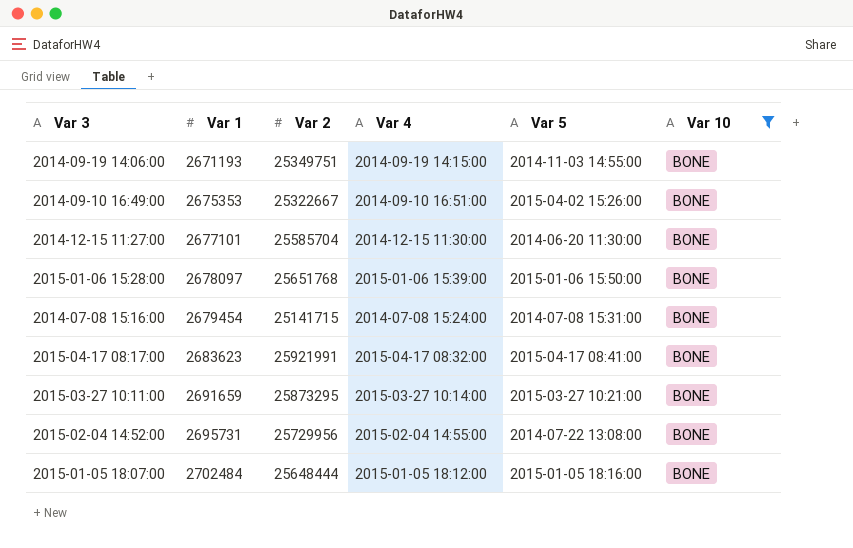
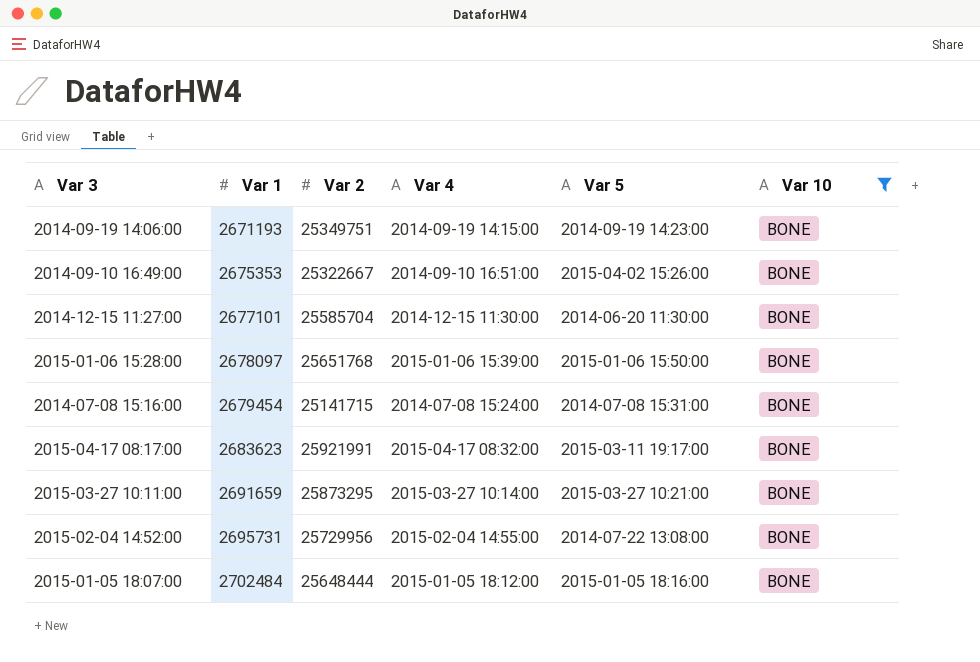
2014-09-19 14:06:00 | Var 5: 2014-11-03 14:55:00 -> 2014-09-19 14:23:00
2015-04-17 08:17:00 | Var 5: 2015-04-17 08:41:00 -> 2015-03-11 19:17:00

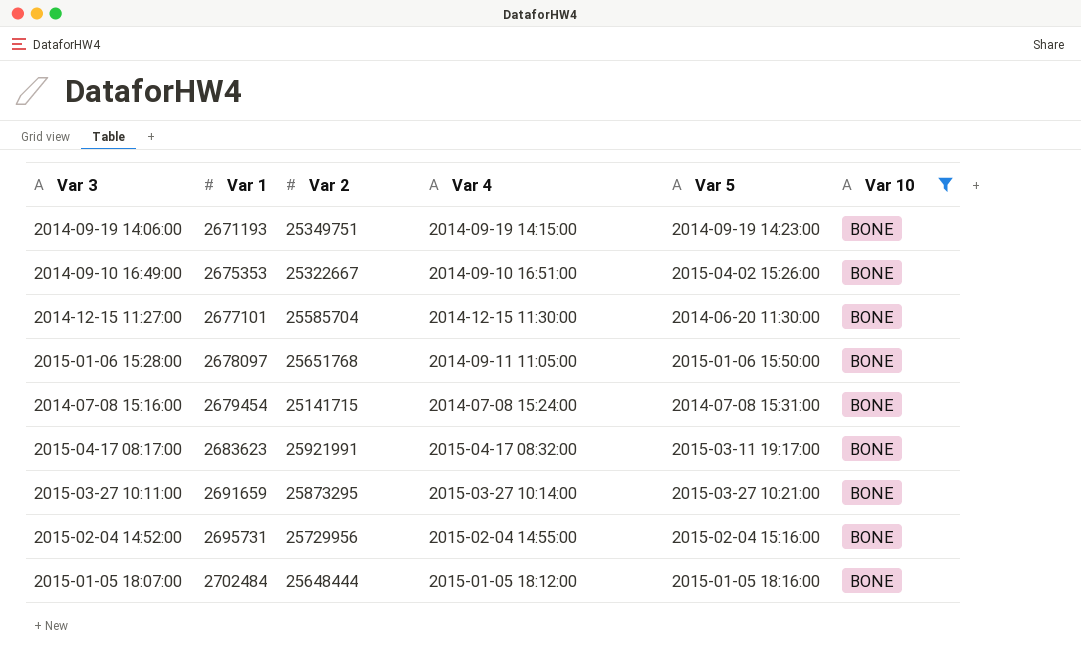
2015-01-06 15:28:00 | Var 4: 2015-01-06 15:39:00 -> 2014-09-11 11:05:00
2015-02-04 14:52:00 | Var 5: 2014-07-22 13:08:00 -> 2015-02-04 15:16:00

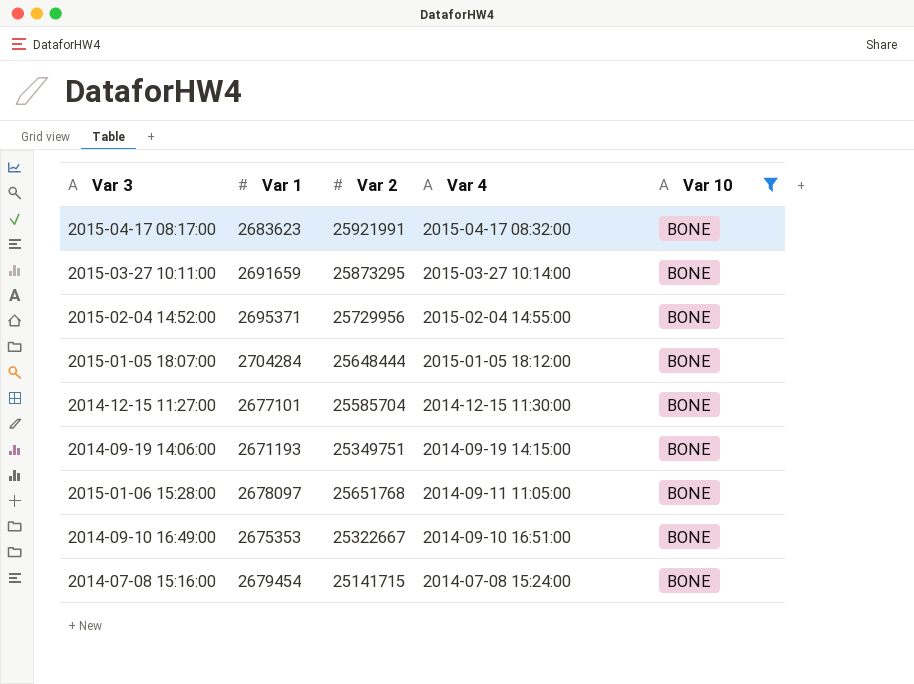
row order: Var 1 ascending -> Var 4 descending
column Var 5 | position: 5 -> none
2015-02-04 14:52:00 | Var 1: 2695731 -> 2695371
2015-01-05 18:07:00 | Var 1: 2702484 -> 2704284

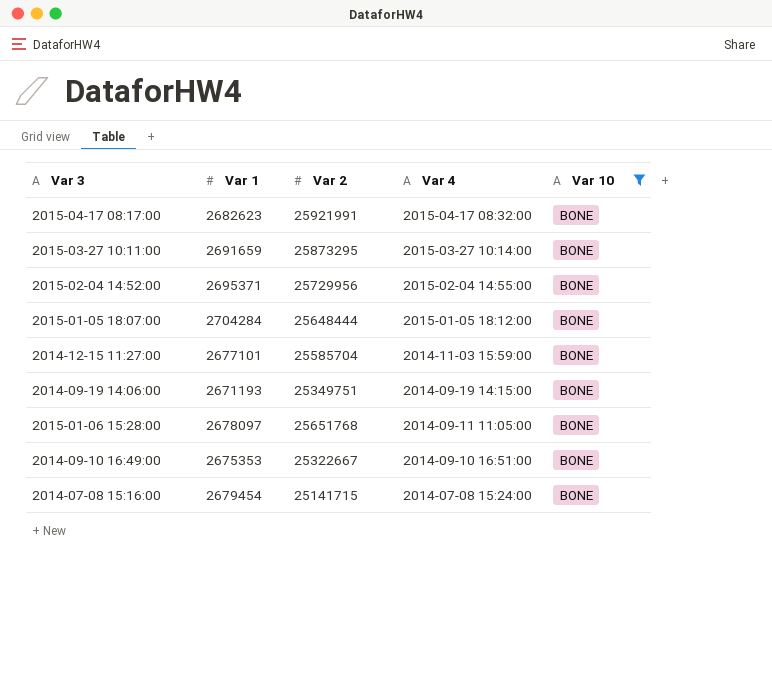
2015-04-17 08:17:00 | Var 1: 2683623 -> 2682623
2014-12-15 11:27:00 | Var 4: 2014-12-15 11:30:00 -> 2014-11-03 15:59:00

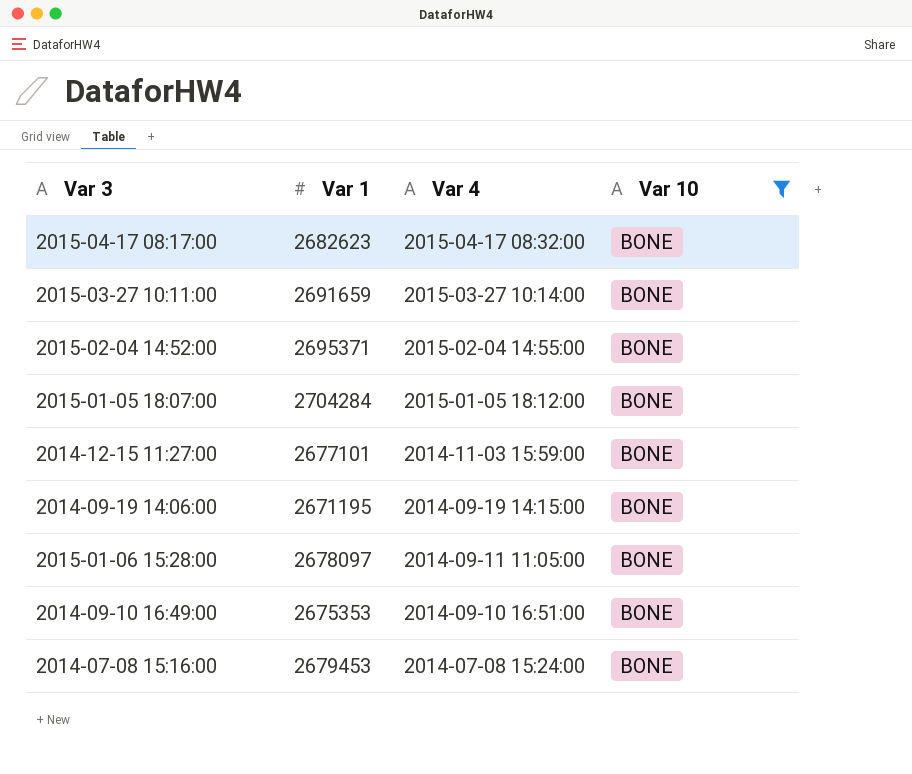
column Var 2 | position: 3 -> none
2014-09-19 14:06:00 | Var 1: 2671193 -> 2671195
2014-07-08 15:16:00 | Var 1: 2679454 -> 2679453

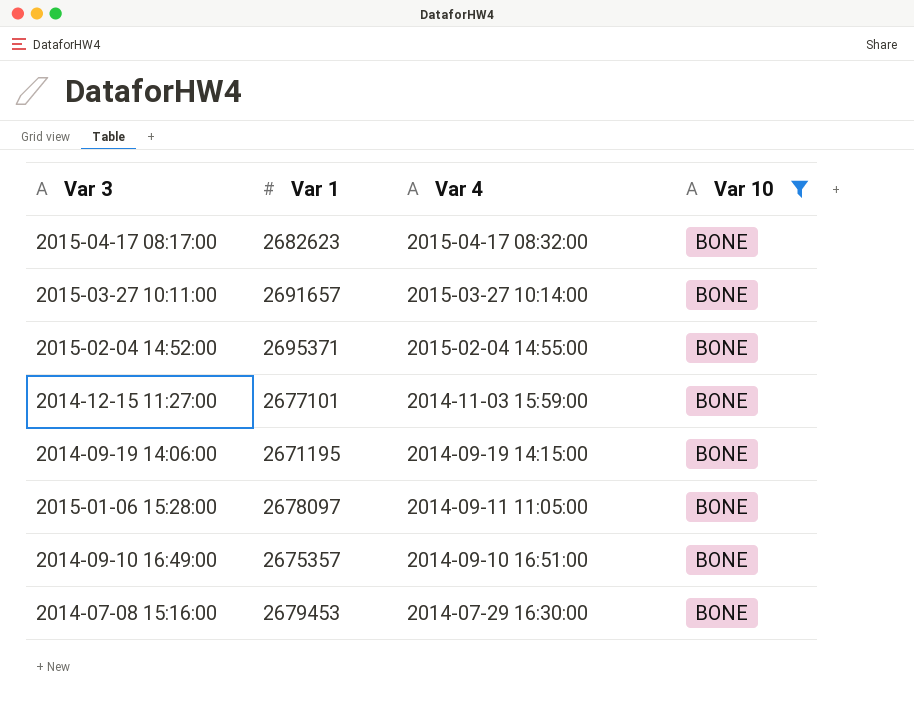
row 2015-01-05 18:07:00: 2704284 | 2015-01-05 18:12:00 | BONE -> none
2015-03-27 10:11:00 | Var 1: 2691659 -> 2691657
2014-09-10 16:49:00 | Var 1: 2675353 -> 2675357
2014-07-08 15:16:00 | Var 4: 2014-07-08 15:24:00 -> 2014-07-29 16:30:00

